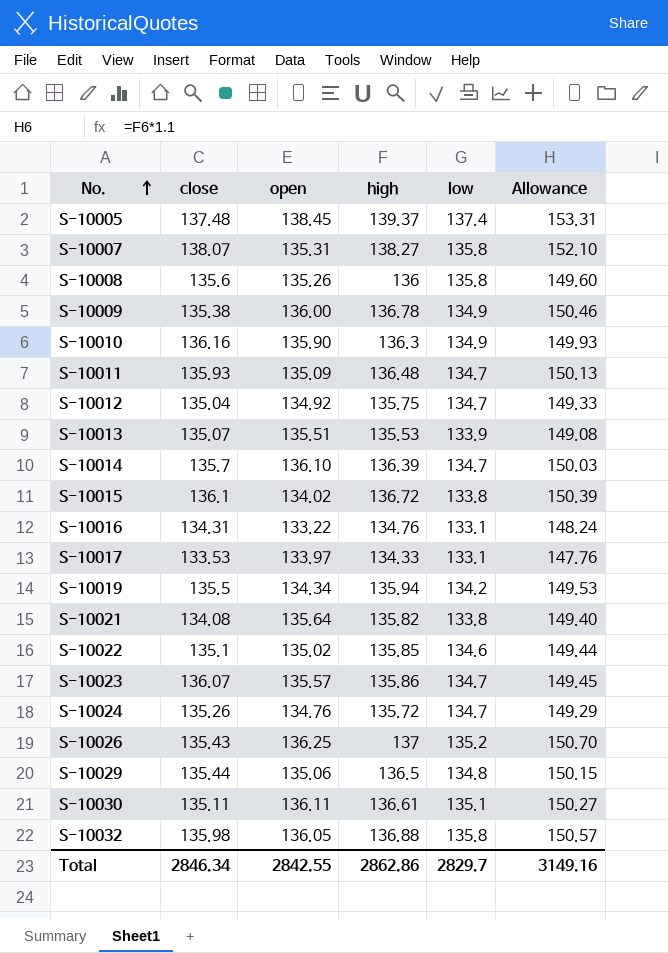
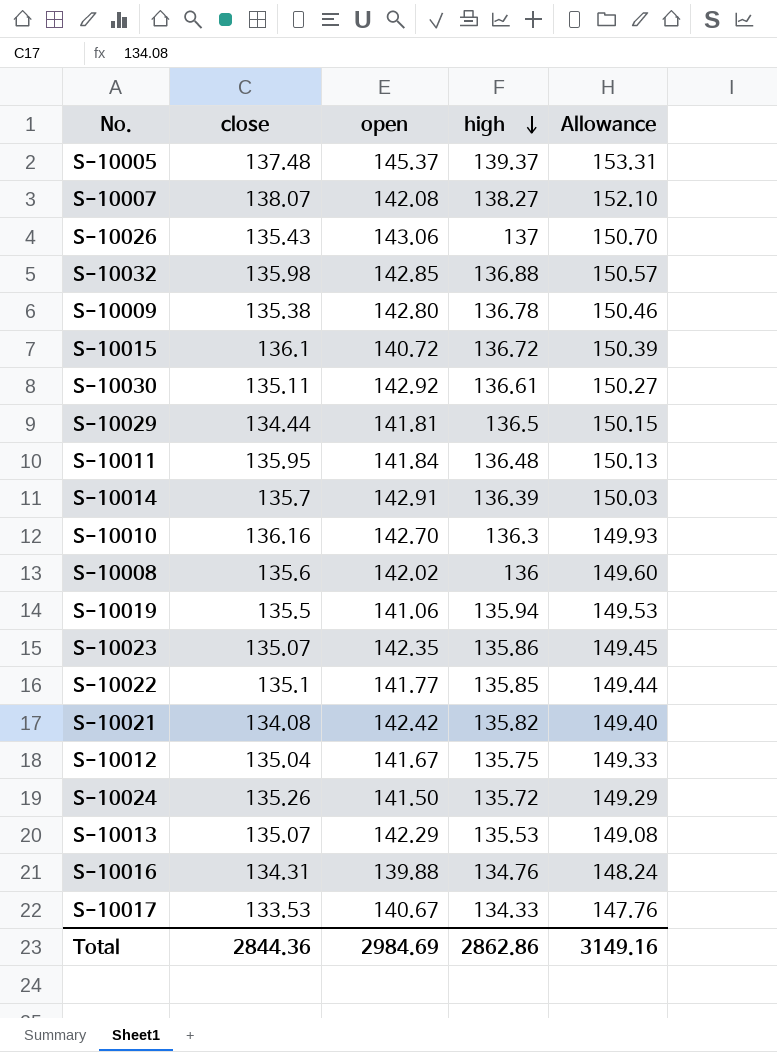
row order: No. ascending -> high descending
column low | position: 5 -> none
S-10005 | open: 138.45 -> 145.37
S-10007 | open: 135.31 -> 142.08
S-10026 | open: 136.25 -> 143.06
S-10032 | open: 136.05 -> 142.85
S-10009 | open: 136.00 -> 142.80
S-10015 | open: 134.02 -> 140.72
S-10030 | open: 136.11 -> 142.92
S-10029 | close: 135.44 -> 134.44
S-10029 | open: 135.06 -> 141.81
S-10011 | close: 135.93 -> 135.95
S-10011 | open: 135.09 -> 141.84
S-10014 | open: 136.10 -> 142.91
S-10010 | open: 135.90 -> 142.70
S-10008 | open: 135.26 -> 142.02
S-10019 | open: 134.34 -> 141.06
S-10023 | close: 136.07 -> 135.07
S-10023 | open: 135.57 -> 142.35
S-10022 | open: 135.02 -> 141.77
S-10021 | open: 135.64 -> 142.42
S-10012 | open: 134.92 -> 141.67
S-10024 | open: 134.76 -> 141.50
S-10013 | open: 135.51 -> 142.29
S-10016 | open: 133.22 -> 139.88
S-10017 | open: 133.97 -> 140.67
Total | close: 2846.34 -> 2844.36
Total | open: 2842.55 -> 2984.69

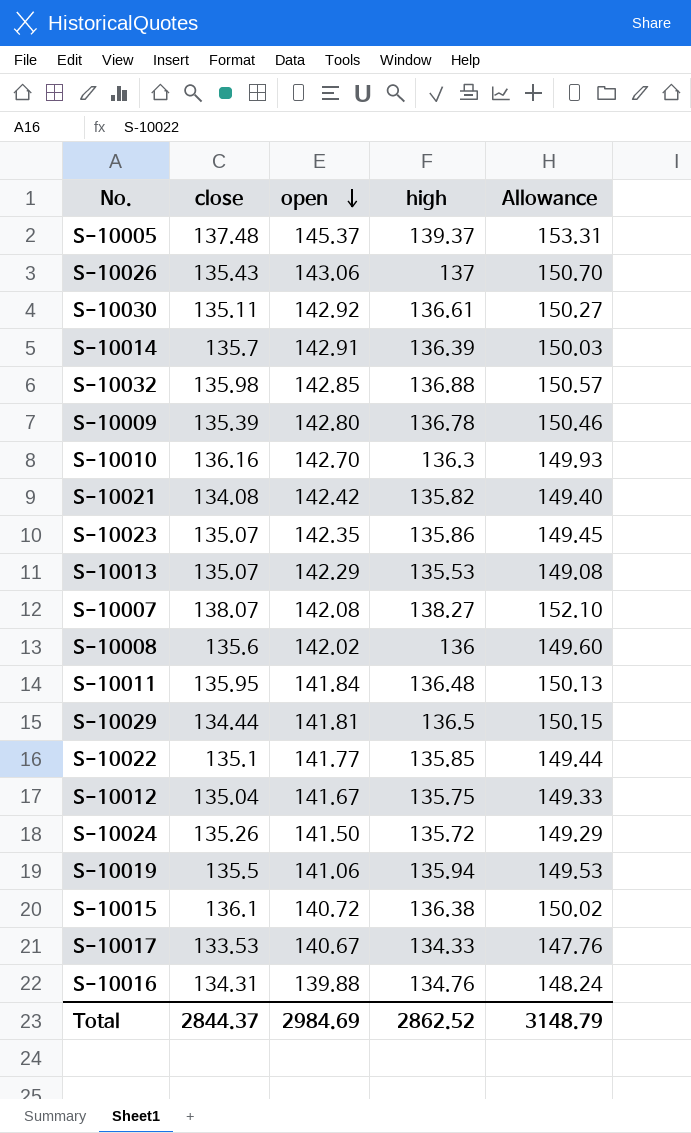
row order: high descending -> open descending
S-10009 | close: 135.38 -> 135.39
S-10015 | high: 136.72 -> 136.38
S-10015 | Allowance: 150.39 -> 150.02
Total | close: 2844.36 -> 2844.37
Total | high: 2862.86 -> 2862.52
Total | Allowance: 3149.16 -> 3148.79

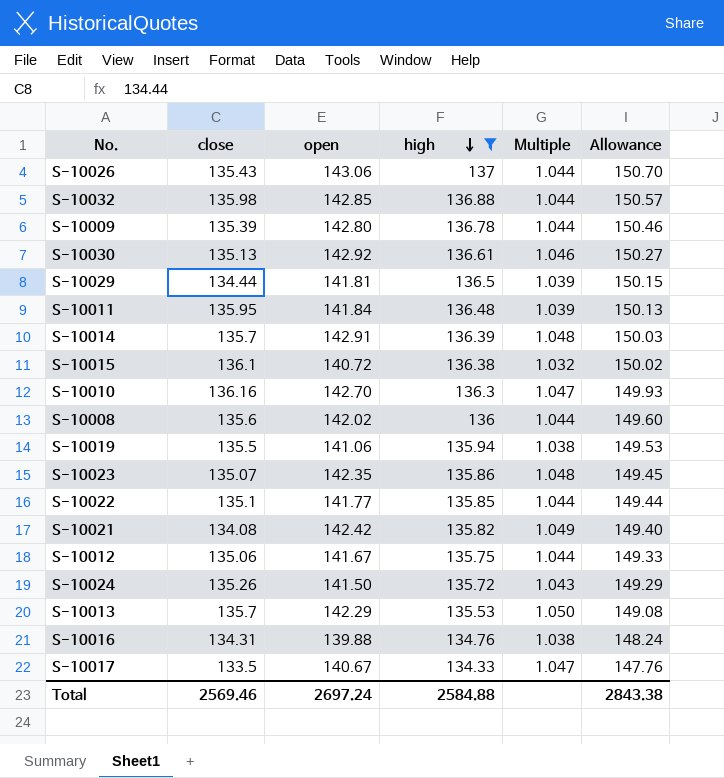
filter: none -> high <= 137
row order: open descending -> high descending
column Multiple | formula: none -> [open] / [high]
S-10030 | close: 135.11 -> 135.13
S-10012 | close: 135.04 -> 135.06
S-10013 | close: 135.07 -> 135.7
S-10017 | close: 133.53 -> 133.5
Total | close: 2844.37 -> 2569.46
Total | open: 2984.69 -> 2697.24
Total | high: 2862.52 -> 2584.88
Total | Allowance: 3148.79 -> 2843.38

